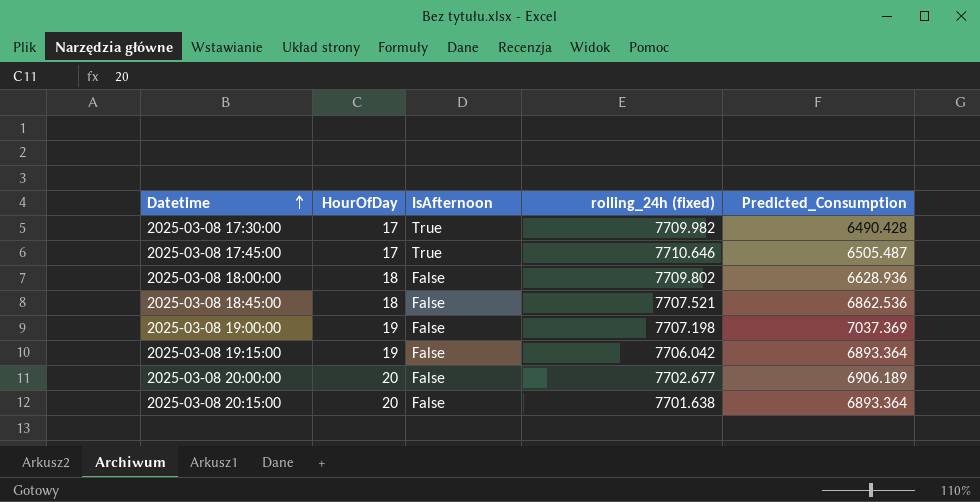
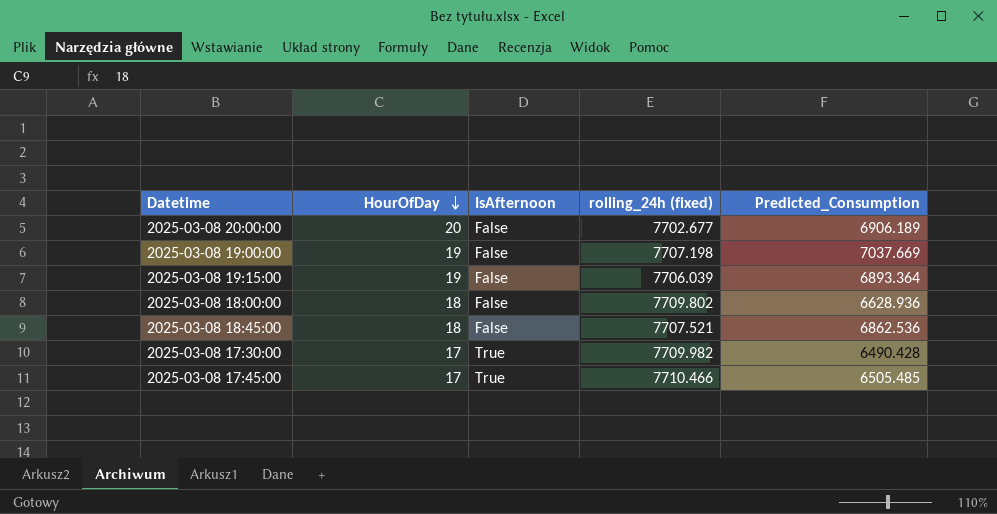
row order: Datetime ascending -> HourOfDay descending
row 2025-03-08 20:15:00: 20 | False | 7701.638 | 6893.364 -> none
2025-03-08 19:00:00 | Predicted_Consumption: 7037.369 -> 7037.669
2025-03-08 19:15:00 | rolling_24h (fixed): 7706.042 -> 7706.039
2025-03-08 17:45:00 | rolling_24h (fixed): 7710.646 -> 7710.466
2025-03-08 17:45:00 | Predicted_Consumption: 6505.487 -> 6505.485

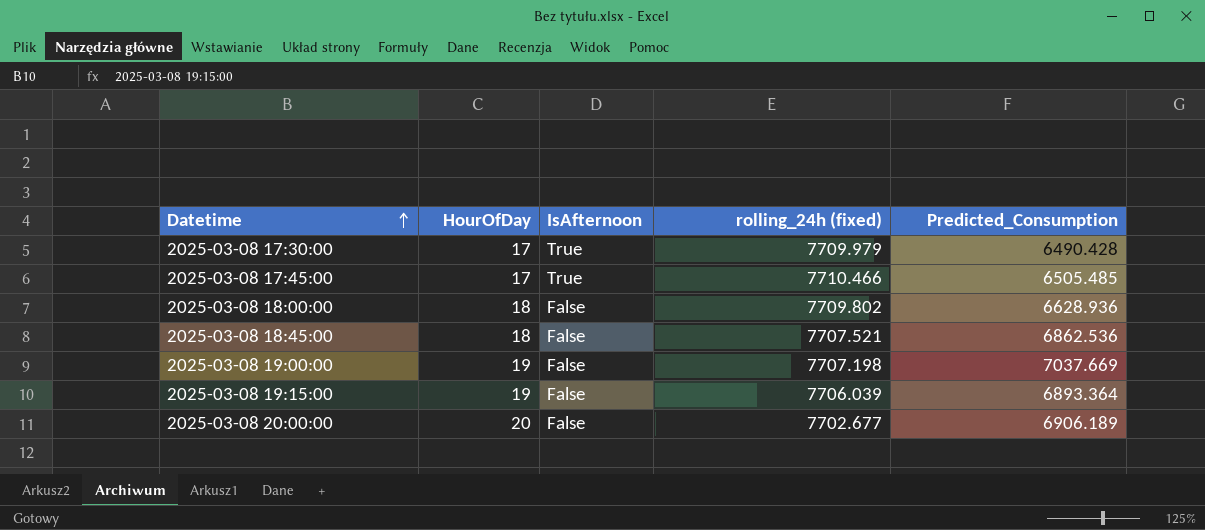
row order: HourOfDay descending -> Datetime ascending
2025-03-08 17:30:00 | rolling_24h (fixed): 7709.982 -> 7709.979

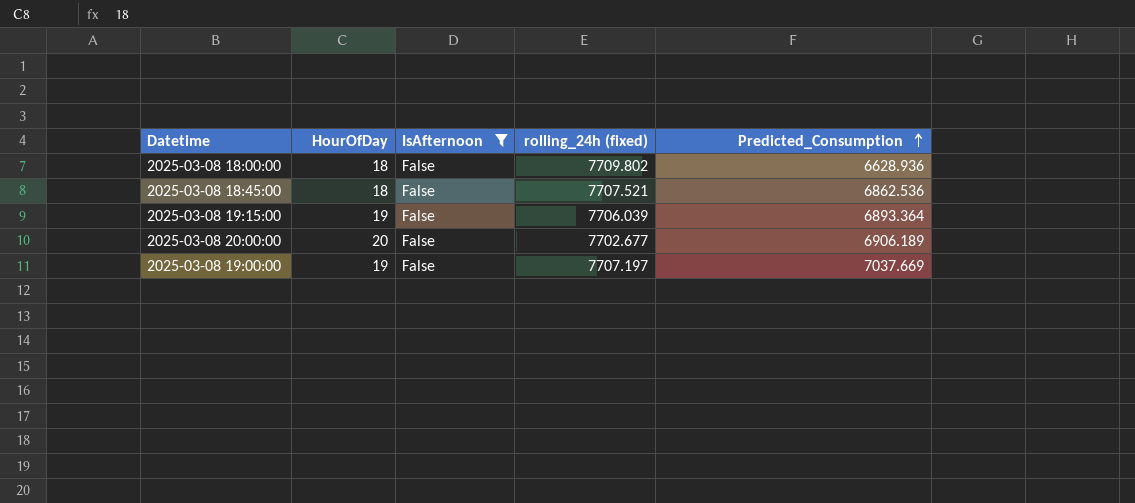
filter: none -> IsAfternoon = False
row order: Datetime ascending -> Predicted_Consumption ascending
2025-03-08 19:00:00 | rolling_24h (fixed): 7707.198 -> 7707.197

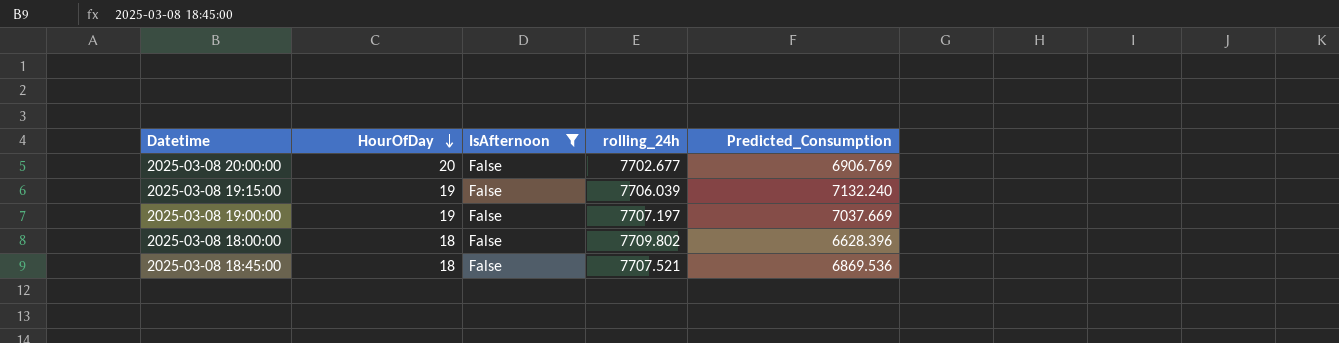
row order: Predicted_Consumption ascending -> HourOfDay descending
column name: rolling_24h (fixed) -> rolling_24h
2025-03-08 20:00:00 | Predicted_Consumption: 6906.189 -> 6906.769
2025-03-08 19:15:00 | Predicted_Consumption: 6893.364 -> 7132.240
2025-03-08 18:00:00 | Predicted_Consumption: 6628.936 -> 6628.396
2025-03-08 18:45:00 | Predicted_Consumption: 6862.536 -> 6869.536

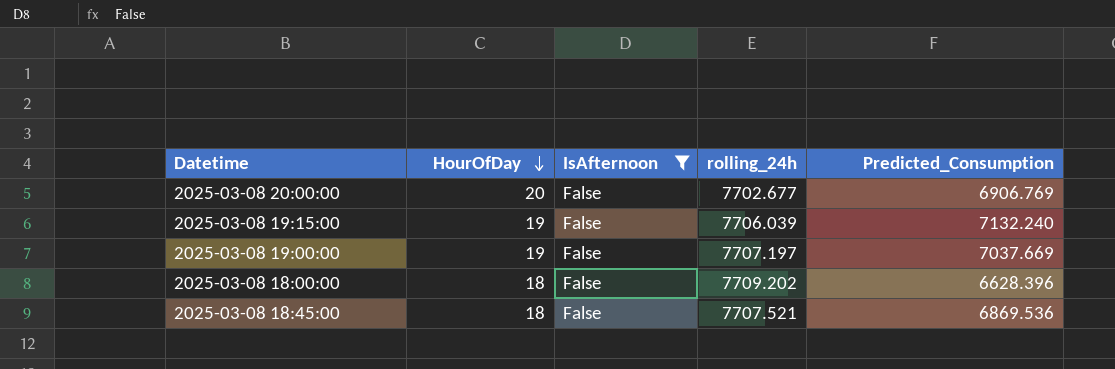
2025-03-08 18:00:00 | rolling_24h: 7709.802 -> 7709.202

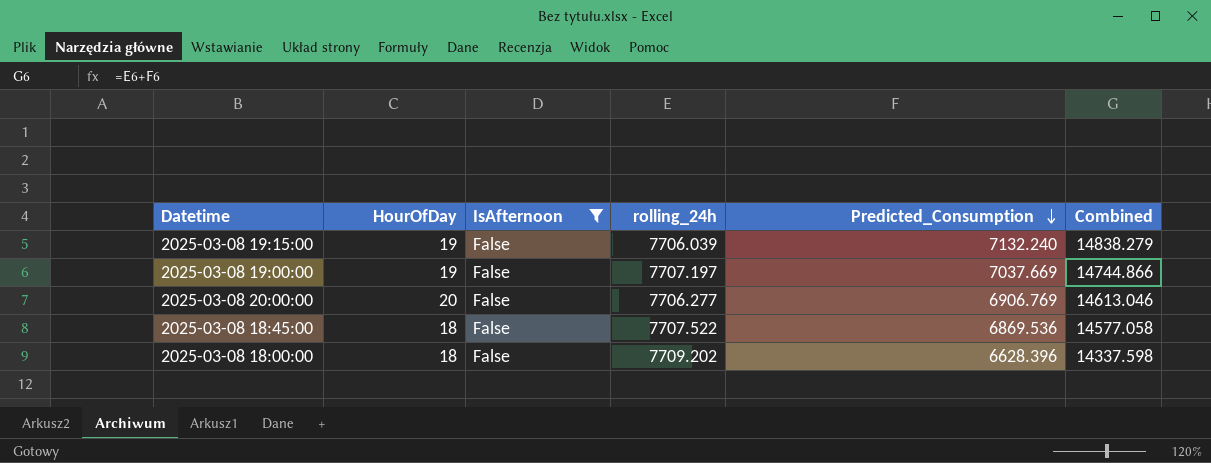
row order: HourOfDay descending -> Predicted_Consumption descending
column Combined | formula: none -> [rolling_24h] + [Predicted_Consumption]
2025-03-08 20:00:00 | rolling_24h: 7702.677 -> 7706.277
2025-03-08 18:45:00 | rolling_24h: 7707.521 -> 7707.522

